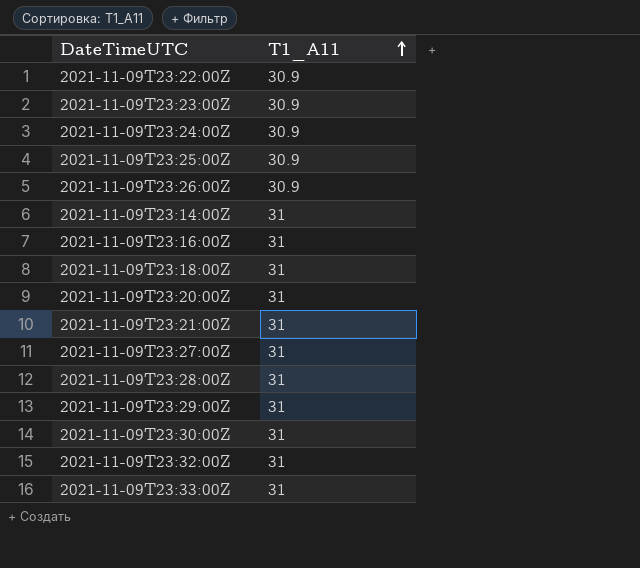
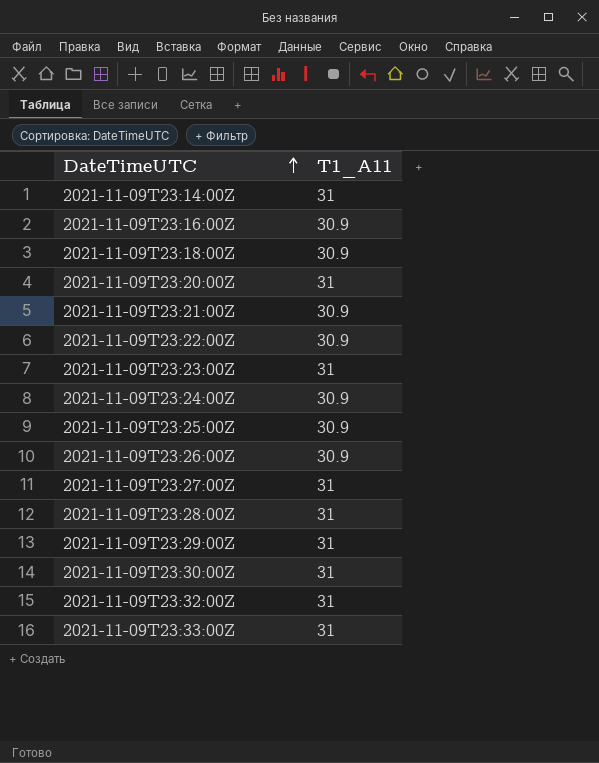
row order: T1_A11 ascending -> DateTimeUTC ascending
2021-11-09T23:16:00Z | T1_A11: 31 -> 30.9
2021-11-09T23:18:00Z | T1_A11: 31 -> 30.9
2021-11-09T23:21:00Z | T1_A11: 31 -> 30.9
2021-11-09T23:23:00Z | T1_A11: 30.9 -> 31

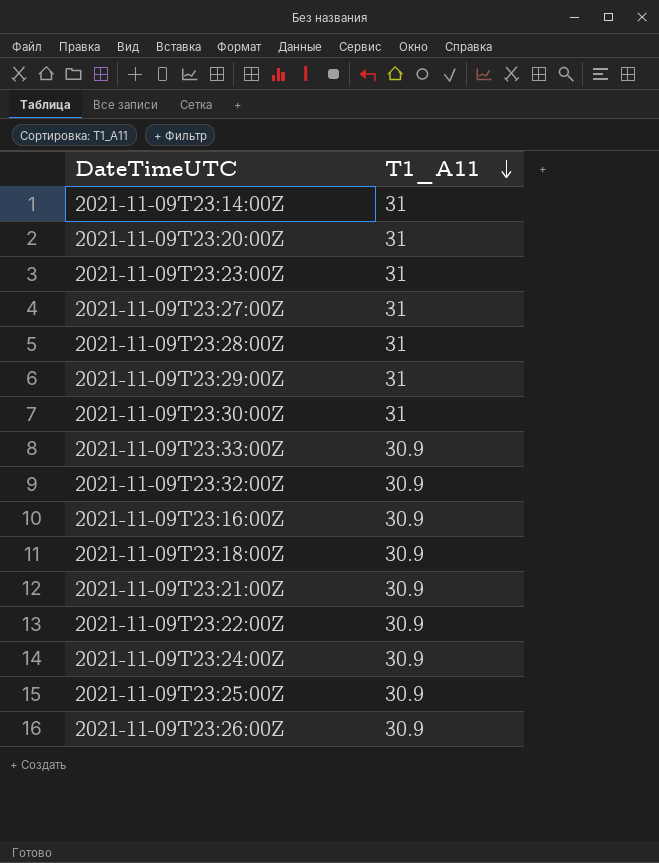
row order: DateTimeUTC ascending -> T1_A11 descending
2021-11-09T23:33:00Z | T1_A11: 31 -> 30.9
2021-11-09T23:32:00Z | T1_A11: 31 -> 30.9

